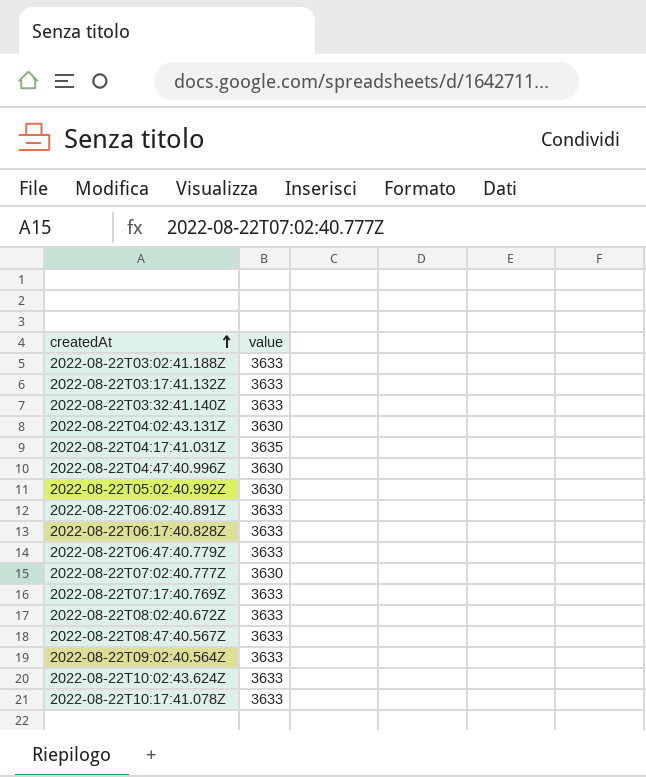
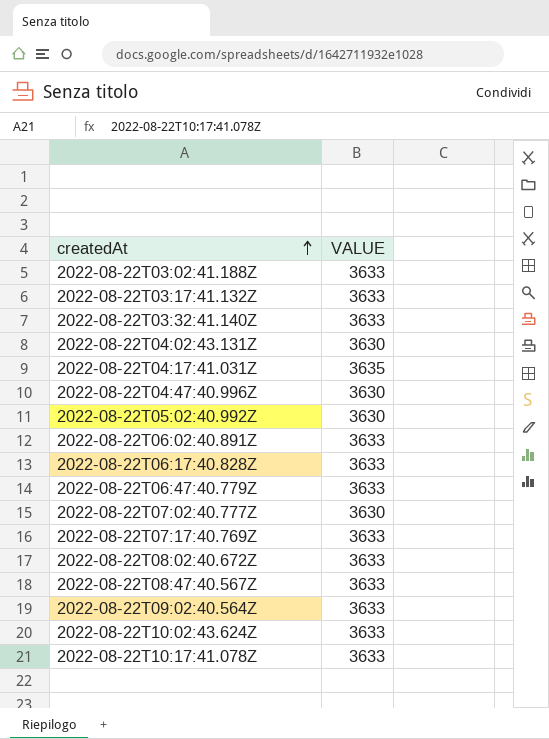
column name: value -> VALUE

